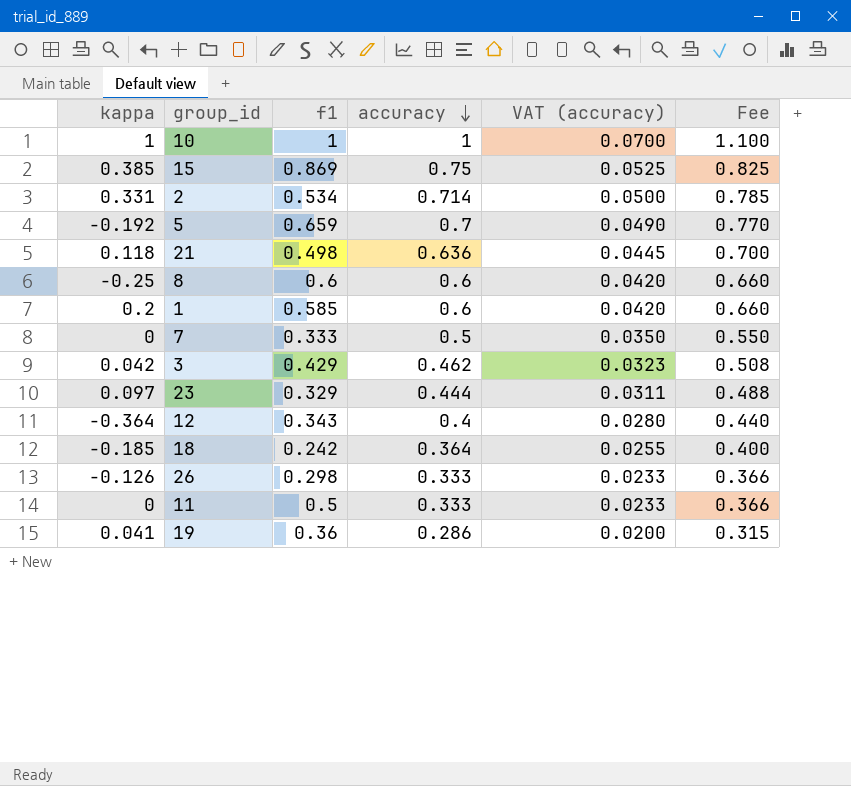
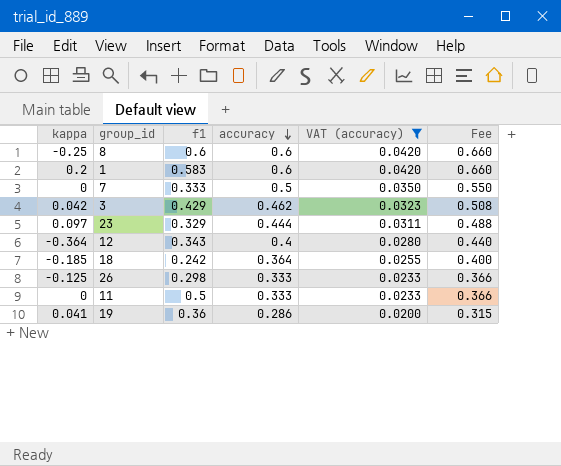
filter: none -> VAT (accuracy) <= 0.0420
1 | f1: 0.585 -> 0.583
26 | kappa: -0.126 -> -0.125

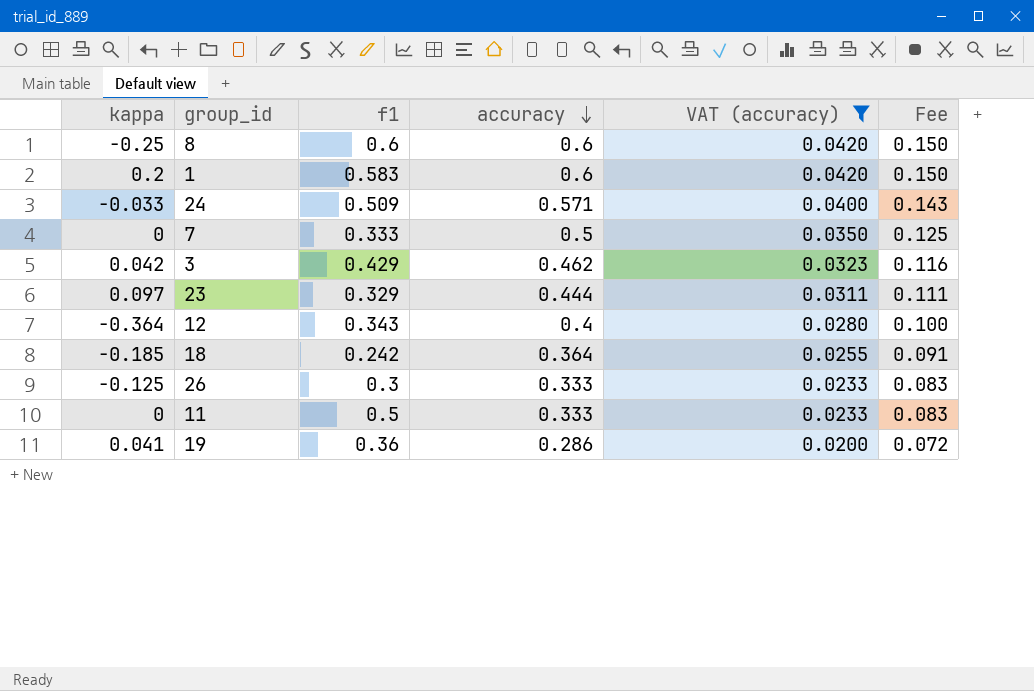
column Fee | formula: [accuracy] * 1.1 -> [accuracy] * 0.25
row 24: none -> -0.033 | 0.509 | 0.571 | 0.0400 | 0.143
26 | f1: 0.298 -> 0.3

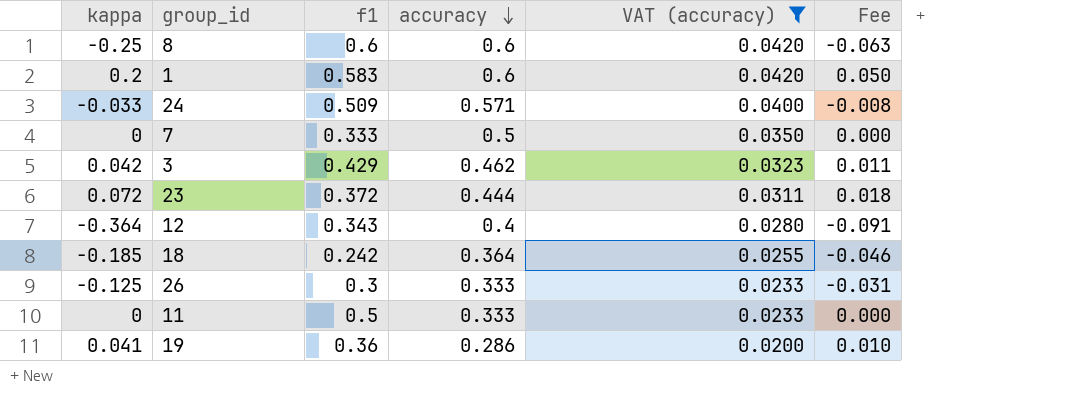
column Fee | formula: [accuracy] * 0.25 -> [kappa] * 0.25
23 | kappa: 0.097 -> 0.072
23 | f1: 0.329 -> 0.372

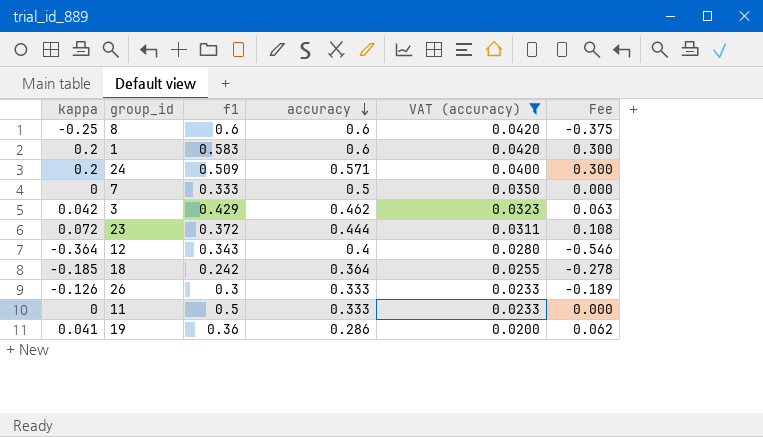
column Fee | formula: [kappa] * 0.25 -> [kappa] * 1.5
24 | kappa: -0.033 -> 0.2
26 | kappa: -0.125 -> -0.126

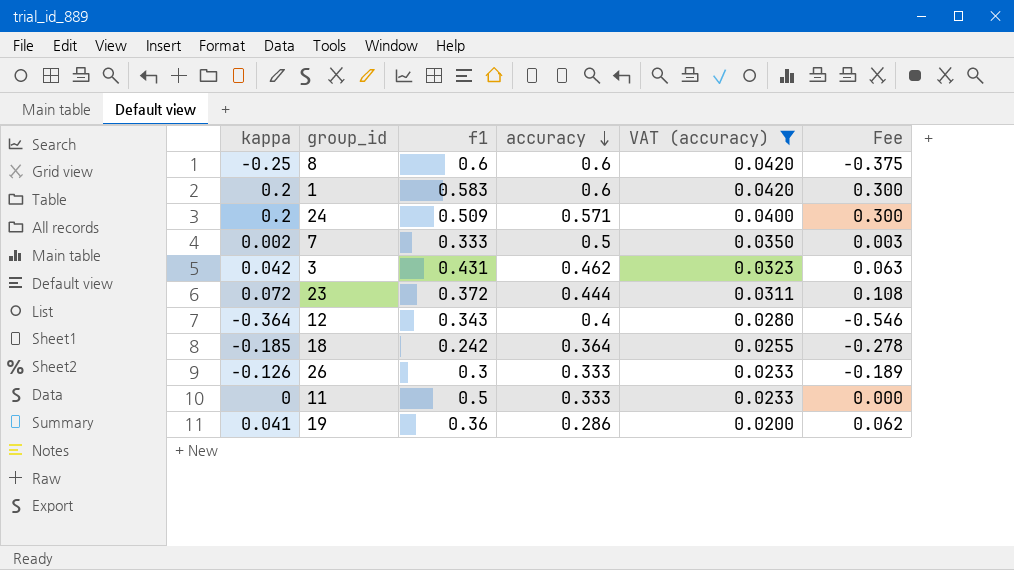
7 | kappa: 0 -> 0.002
7 | Fee: 0.000 -> 0.003
3 | f1: 0.429 -> 0.431

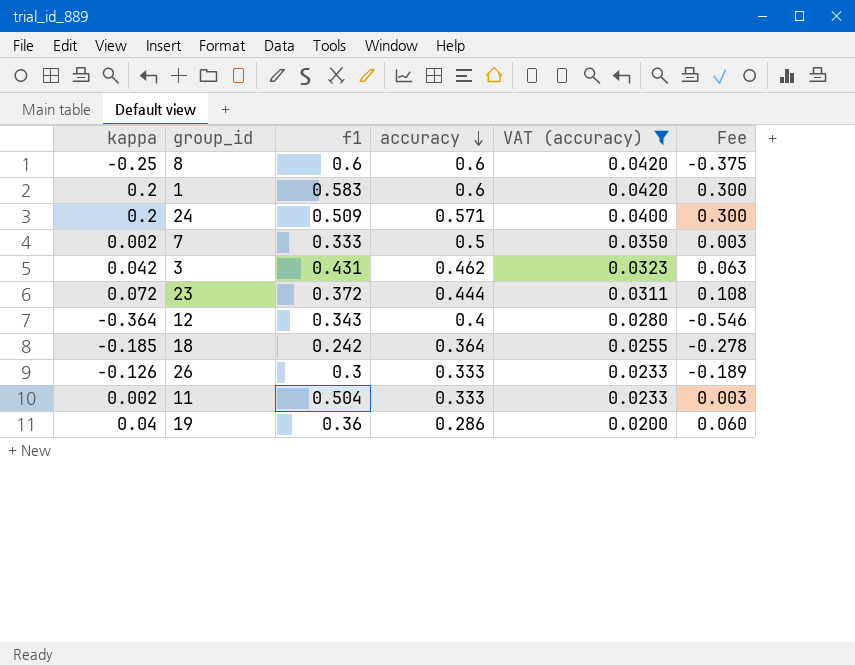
11 | kappa: 0 -> 0.002
11 | f1: 0.5 -> 0.504
11 | Fee: 0.000 -> 0.003
19 | kappa: 0.041 -> 0.04
19 | Fee: 0.062 -> 0.060

